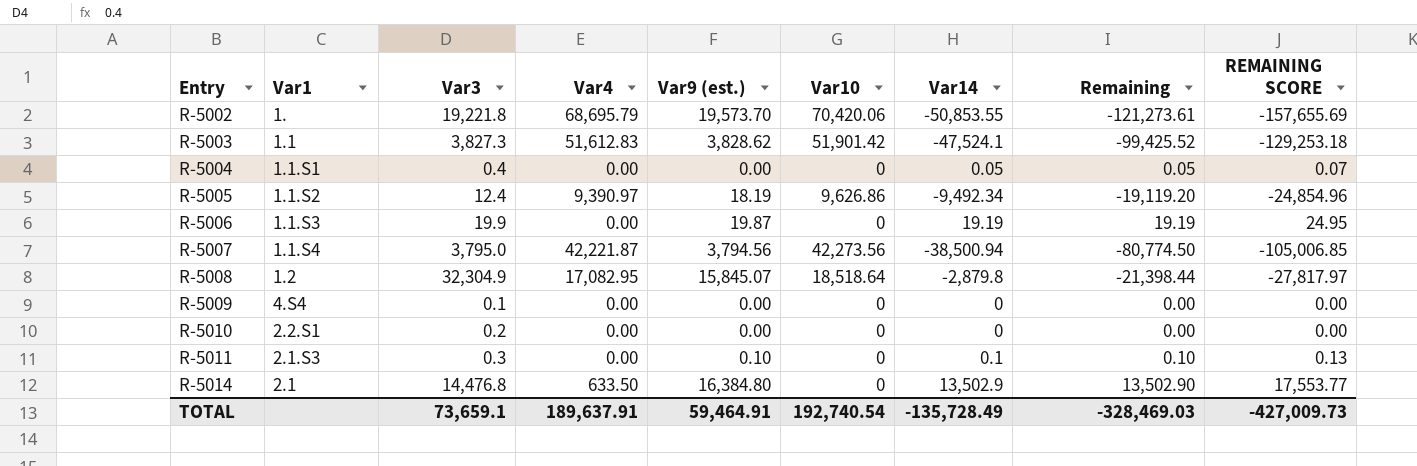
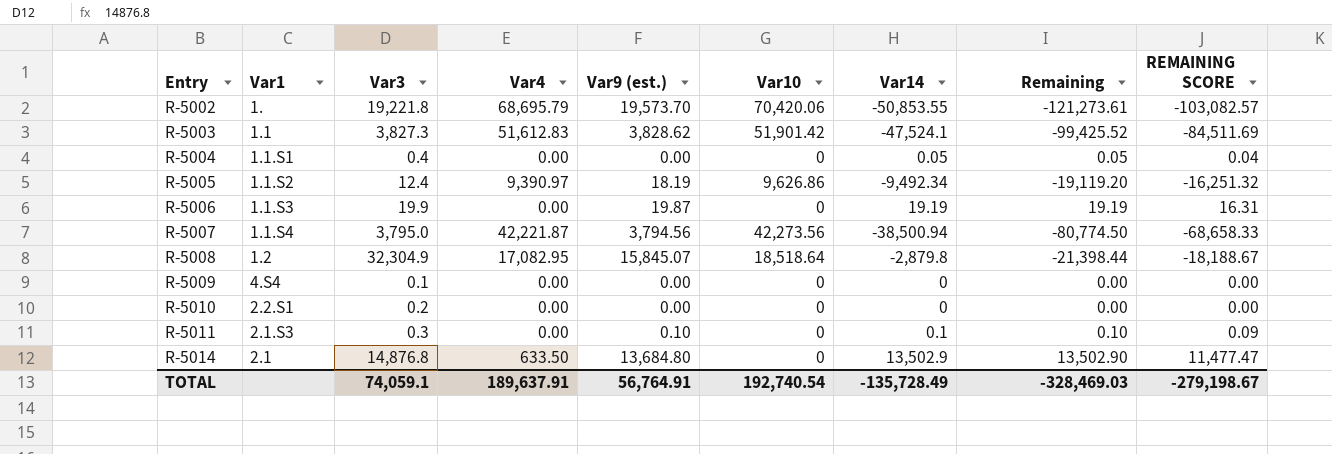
column REMAINING SCORE | formula: [Remaining] * 1.3 -> [Remaining] * 0.85
R-5014 | Var3: 14,476.8 -> 14,876.8
R-5014 | Var9 (est.): 16,384.80 -> 13,684.80
TOTAL | Var3: 73,659.1 -> 74,059.1
TOTAL | Var9 (est.): 59,464.91 -> 56,764.91
TOTAL | REMAINING SCORE: -427,009.73 -> -279,198.67

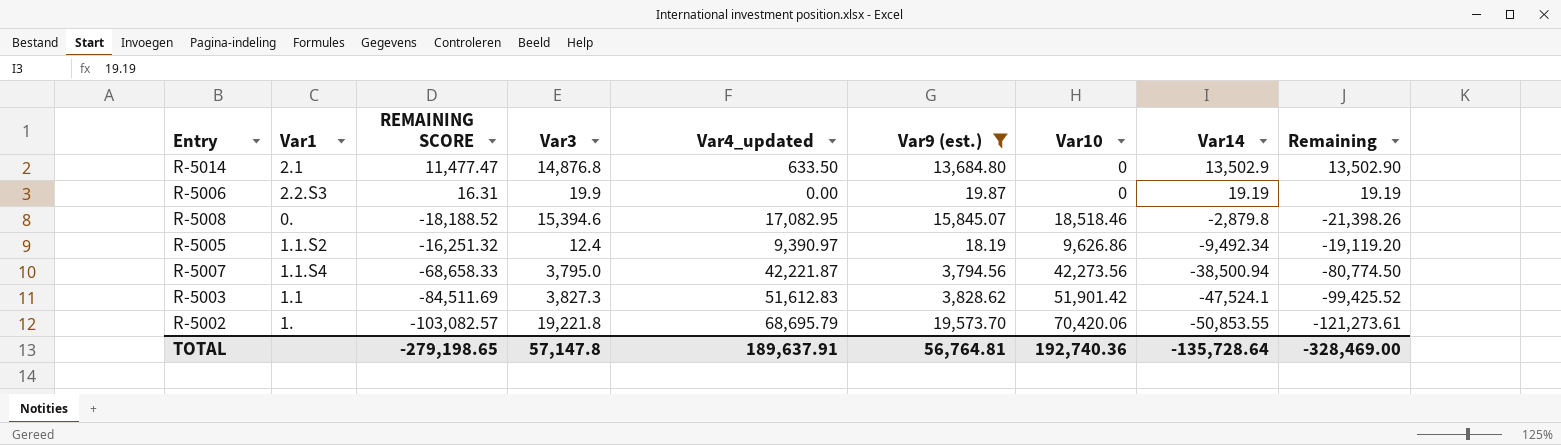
filter: none -> Var9 (est.) >= 18.19
row order: Entry ascending -> Var14 descending
column REMAINING SCORE | position: 9 -> 3
column name: Var4 -> Var4_updated
R-5006 | Var1: 1.1.S3 -> 2.2.S3
R-5008 | Var1: 1.2 -> 0.
R-5008 | REMAINING SCORE: -18,188.67 -> -18,188.52
R-5008 | Var3: 32,304.9 -> 15,394.6
R-5008 | Var10: 18,518.64 -> 18,518.46
R-5008 | Remaining: -21,398.44 -> -21,398.26
TOTAL | REMAINING SCORE: -279,198.67 -> -279,198.65
TOTAL | Var3: 74,059.1 -> 57,147.8
TOTAL | Var9 (est.): 56,764.91 -> 56,764.81
TOTAL | Var10: 192,740.54 -> 192,740.36
TOTAL | Var14: -135,728.49 -> -135,728.64
TOTAL | Remaining: -328,469.03 -> -328,469.00

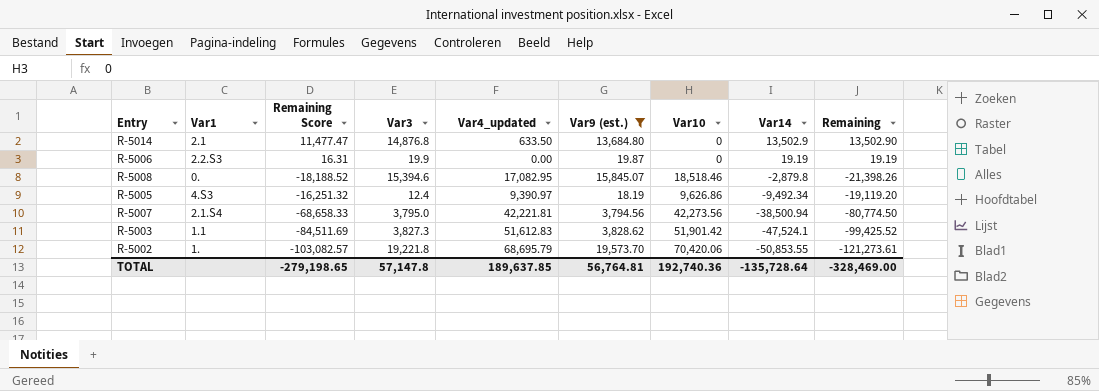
column name: REMAINING SCORE -> Remaining Score
R-5005 | Var1: 1.1.S2 -> 4.S3
R-5007 | Var1: 1.1.S4 -> 2.1.S4
R-5007 | Var4_updated: 42,221.87 -> 42,221.81
TOTAL | Var4_updated: 189,637.91 -> 189,637.85

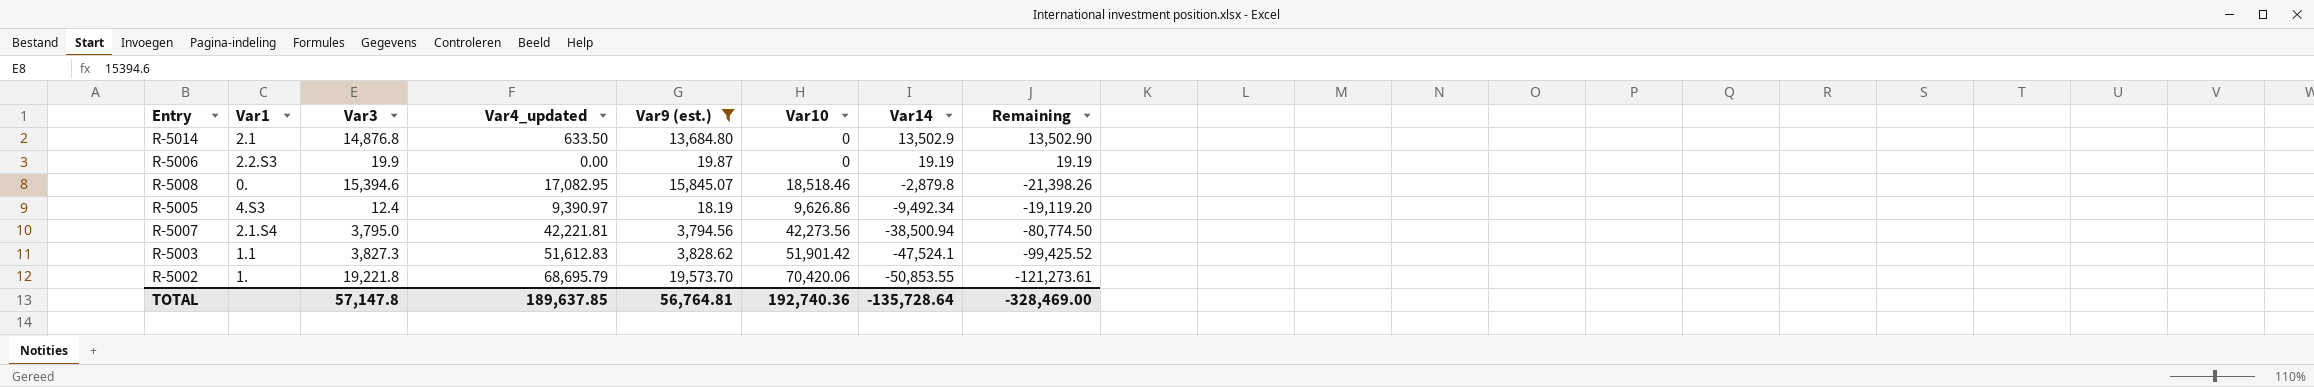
column Remaining Score | formula: [Remaining] * 0.85 -> none

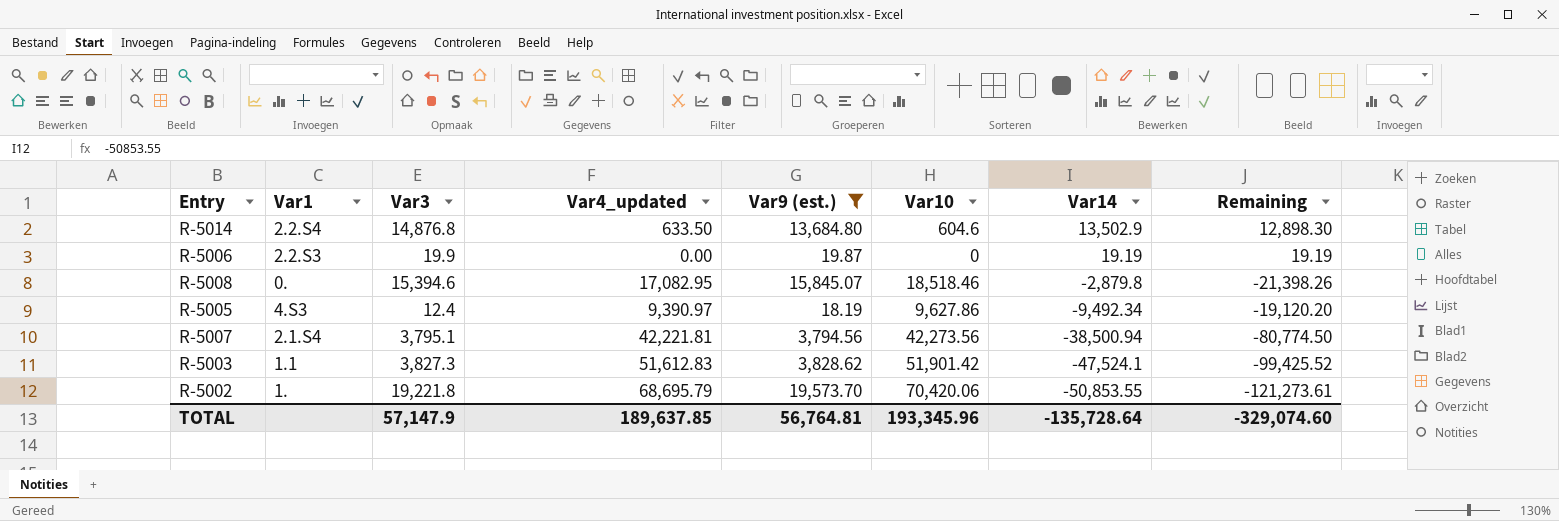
R-5014 | Var1: 2.1 -> 2.2.S4
R-5014 | Var10: 0 -> 604.6
R-5014 | Remaining: 13,502.90 -> 12,898.30
R-5005 | Var10: 9,626.86 -> 9,627.86
R-5005 | Remaining: -19,119.20 -> -19,120.20
R-5007 | Var3: 3,795.0 -> 3,795.1
TOTAL | Var3: 57,147.8 -> 57,147.9
TOTAL | Var10: 192,740.36 -> 193,345.96
TOTAL | Remaining: -328,469.00 -> -329,074.60

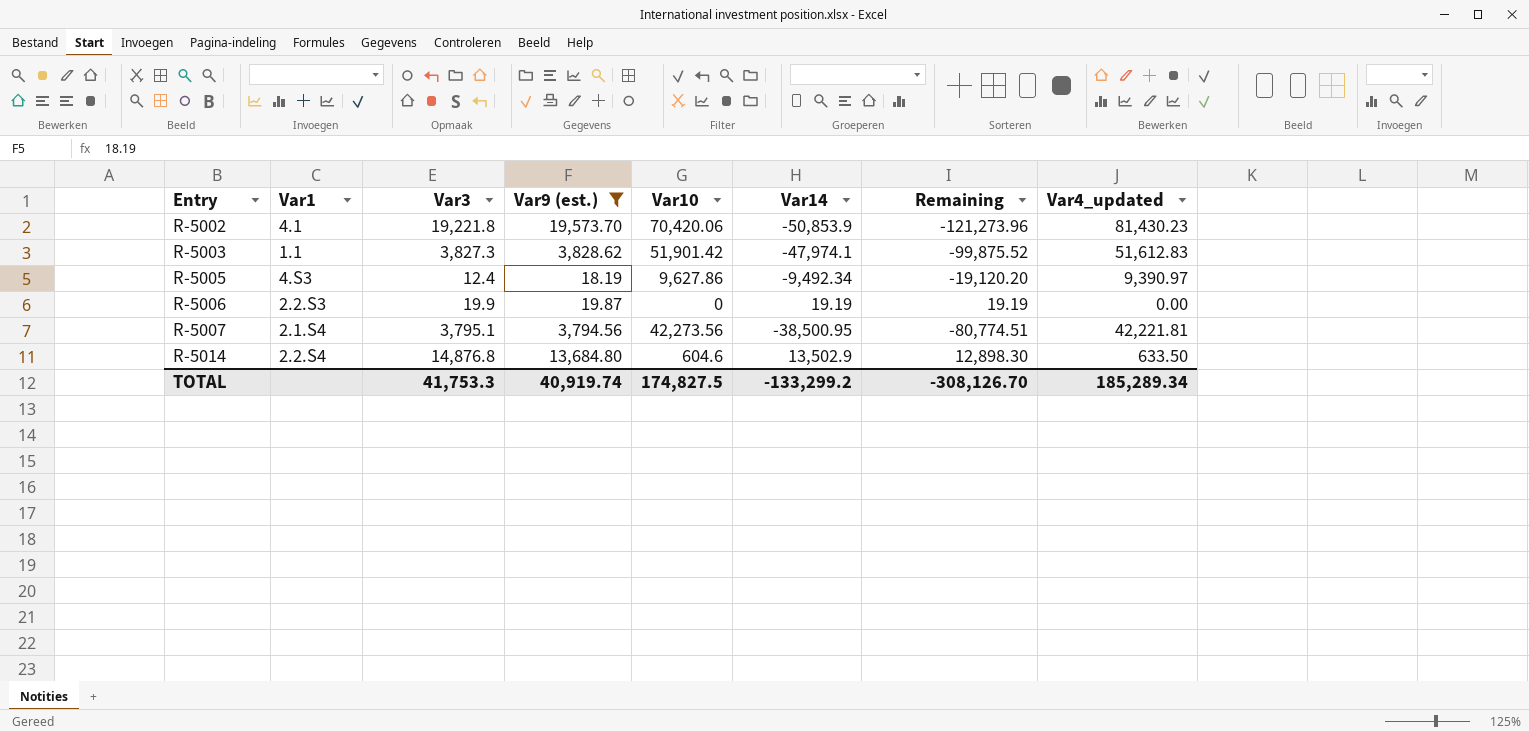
row order: Var14 descending -> Entry ascending
column Var4_updated | position: 4 -> 8
row R-5008: 0. | 15,394.6 | 17,082.95 | 15,845.07 | 18,518.46 | -2,879.8 | -21,398.26 -> none
R-5002 | Var1: 1. -> 4.1
R-5002 | Var14: -50,853.55 -> -50,853.9
R-5002 | Remaining: -121,273.61 -> -121,273.96
R-5002 | Var4_updated: 68,695.79 -> 81,430.23
R-5003 | Var14: -47,524.1 -> -47,974.1
R-5003 | Remaining: -99,425.52 -> -99,875.52
R-5007 | Var14: -38,500.94 -> -38,500.95
R-5007 | Remaining: -80,774.50 -> -80,774.51
TOTAL | Var3: 57,147.9 -> 41,753.3
TOTAL | Var9 (est.): 56,764.81 -> 40,919.74
TOTAL | Var10: 193,345.96 -> 174,827.5
TOTAL | Var14: -135,728.64 -> -133,299.2
TOTAL | Remaining: -329,074.60 -> -308,126.70
TOTAL | Var4_updated: 189,637.85 -> 185,289.34

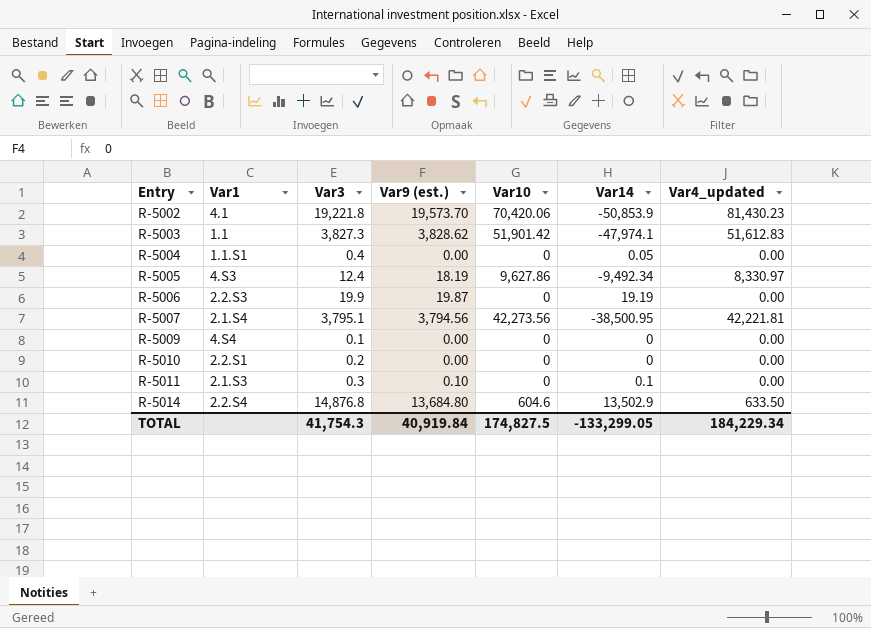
filter: Var9 (est.) >= 18.19 -> none
column Remaining | formula: [Var14] - [Var10] -> none
R-5005 | Var4_updated: 9,390.97 -> 8,330.97
TOTAL | Var3: 41,753.3 -> 41,754.3
TOTAL | Var9 (est.): 40,919.74 -> 40,919.84
TOTAL | Var14: -133,299.2 -> -133,299.05
TOTAL | Var4_updated: 185,289.34 -> 184,229.34

